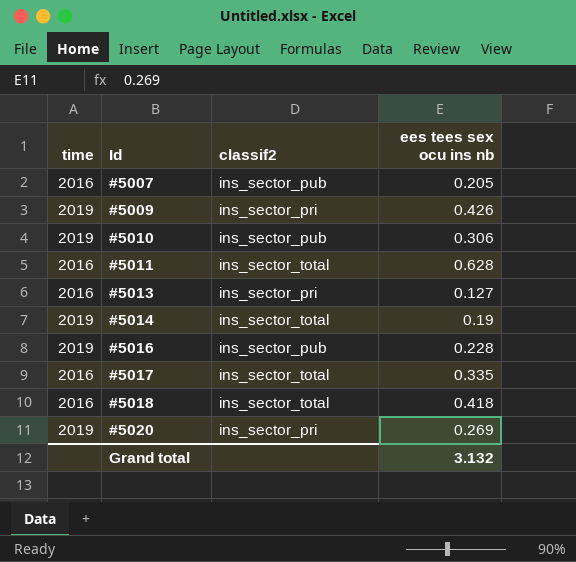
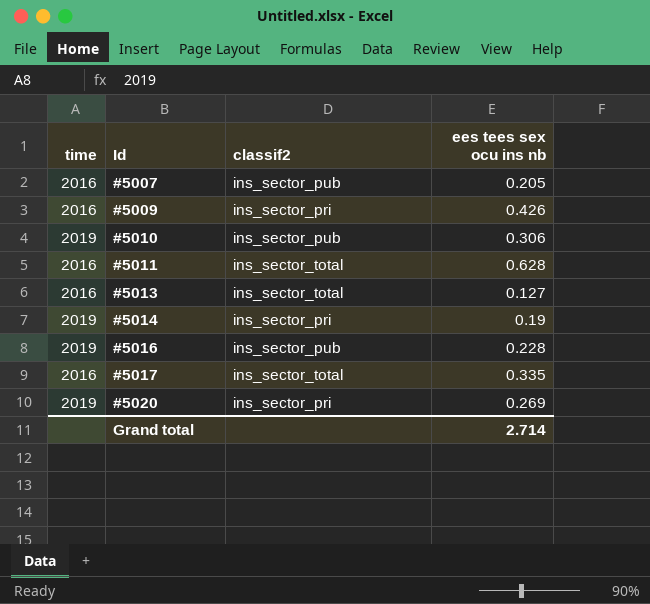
row #5018: 2016 | ins_sector_total | 0.418 -> none
#5009 | time: 2019 -> 2016
#5013 | classif2: ins_sector_pri -> ins_sector_total
#5014 | classif2: ins_sector_total -> ins_sector_pri
Grand total | ees tees sex ocu ins nb: 3.132 -> 2.714

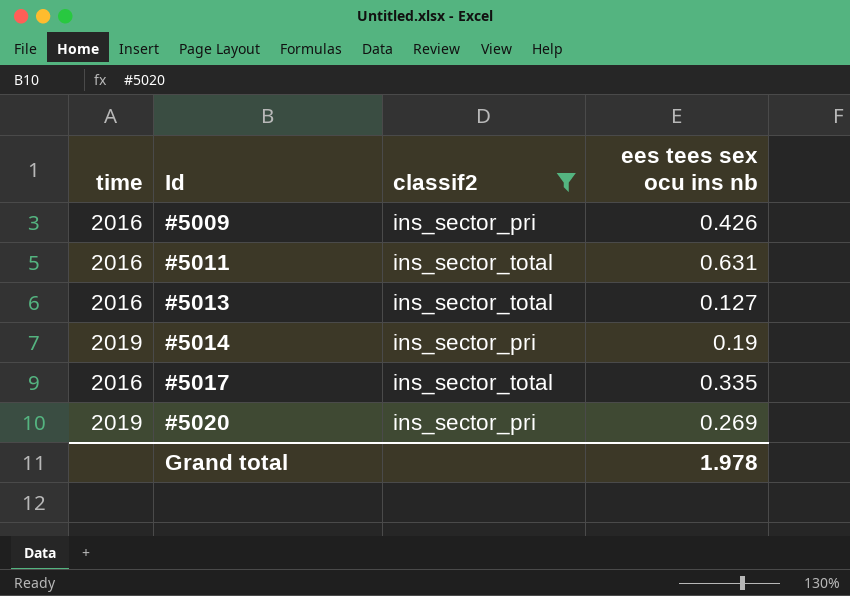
filter: none -> classif2 != ins_sector_pub
#5011 | ees tees sex ocu ins nb: 0.628 -> 0.631
Grand total | ees tees sex ocu ins nb: 2.714 -> 1.978

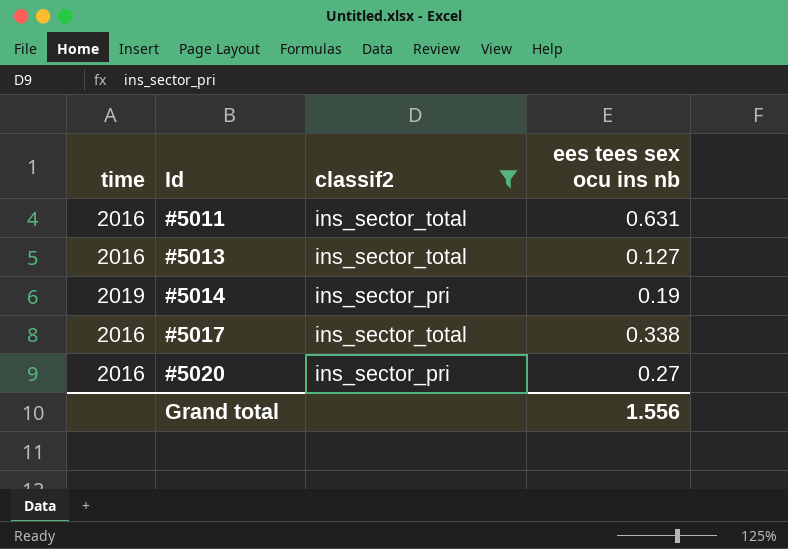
row #5009: 2016 | ins_sector_pri | 0.426 -> none
#5017 | ees tees sex ocu ins nb: 0.335 -> 0.338
#5020 | time: 2019 -> 2016
#5020 | ees tees sex ocu ins nb: 0.269 -> 0.27
Grand total | ees tees sex ocu ins nb: 1.978 -> 1.556

